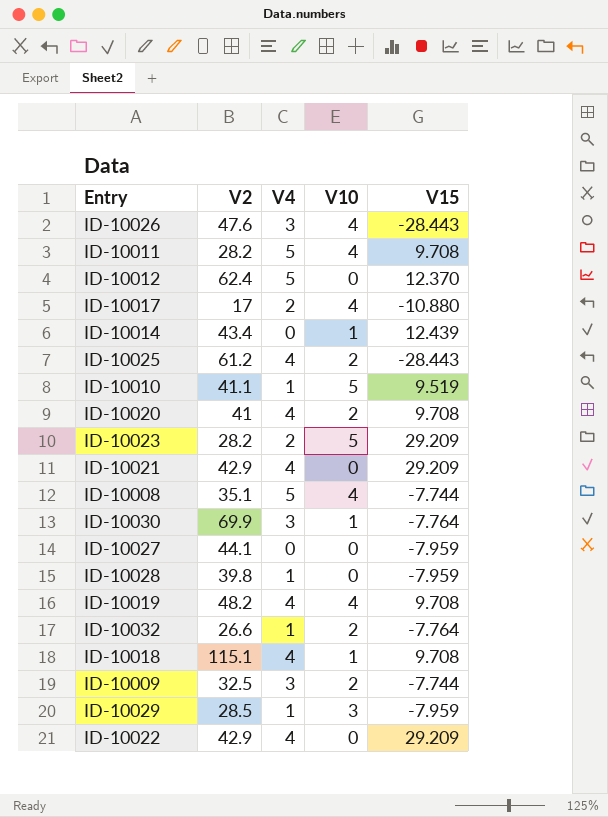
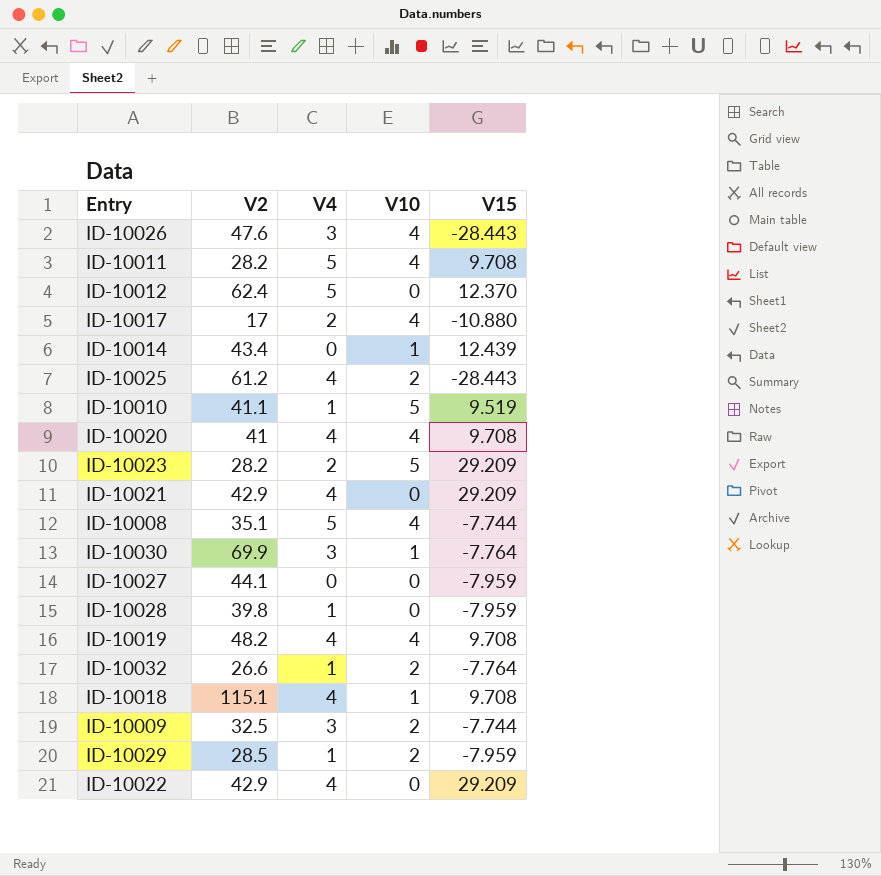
ID-10020 | V10: 2 -> 4
ID-10029 | V10: 3 -> 2

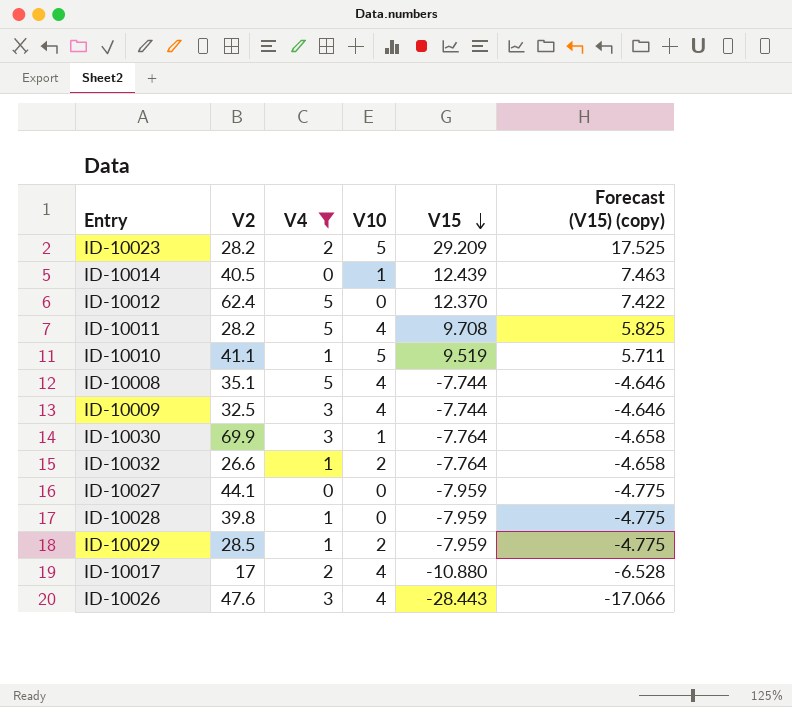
filter: none -> V4 != 4
row order: none -> V15 descending
column Forecast (V15) (copy) | formula: none -> [V15] * 0.6
ID-10014 | V2: 43.4 -> 40.5
ID-10009 | V10: 2 -> 4

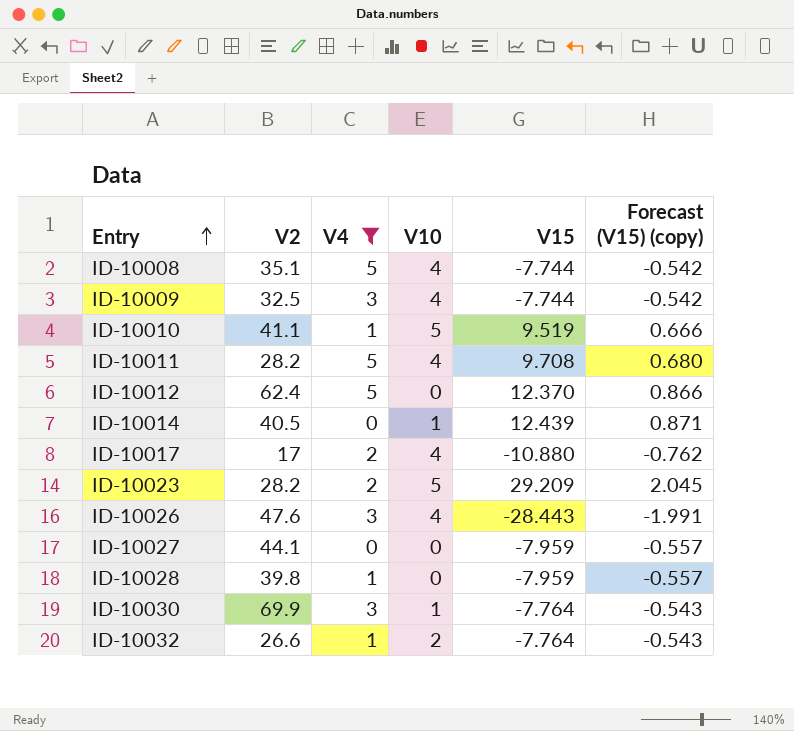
row order: V15 descending -> Entry ascending
column Forecast (V15) (copy) | formula: [V15] * 0.6 -> [V15] * 0.07
row ID-10029: 28.5 | 1 | 2 | -7.959 | -4.775 -> none

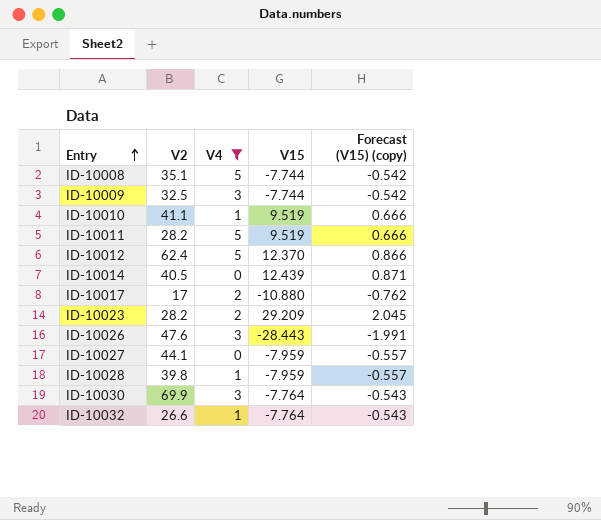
column V10 | position: 4 -> none
ID-10011 | V15: 9.708 -> 9.519
ID-10011 | Forecast (V15) (copy): 0.680 -> 0.666

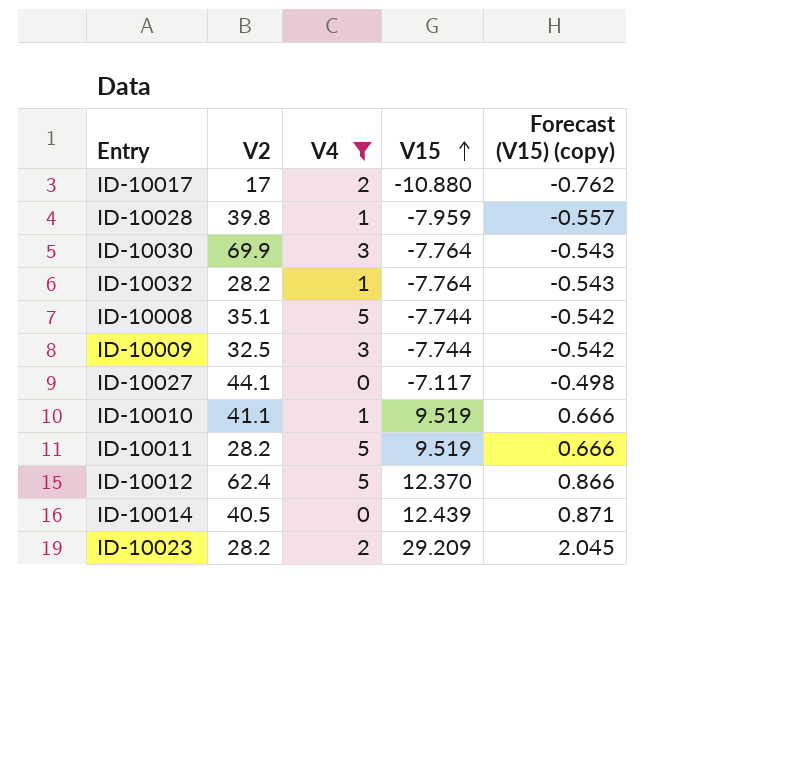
row order: Entry ascending -> V15 ascending
row ID-10026: 47.6 | 3 | -28.443 | -1.991 -> none
ID-10032 | V2: 26.6 -> 28.2
ID-10027 | V15: -7.959 -> -7.117
ID-10027 | Forecast (V15) (copy): -0.557 -> -0.498

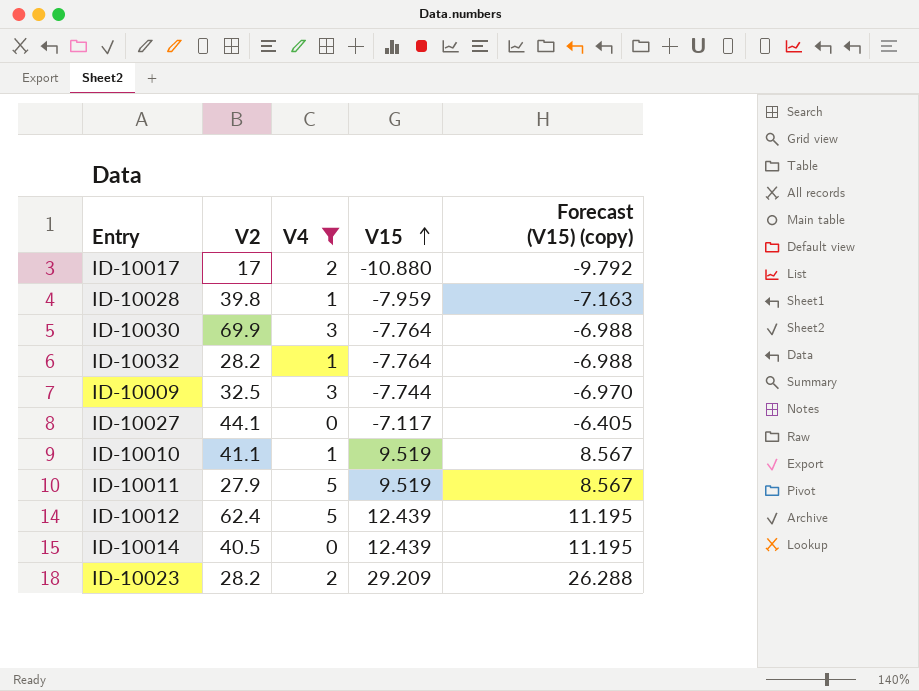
column Forecast (V15) (copy) | formula: [V15] * 0.07 -> [V15] * 0.9
row ID-10008: 35.1 | 5 | -7.744 | -0.542 -> none
ID-10011 | V2: 28.2 -> 27.9
ID-10012 | V15: 12.370 -> 12.439

